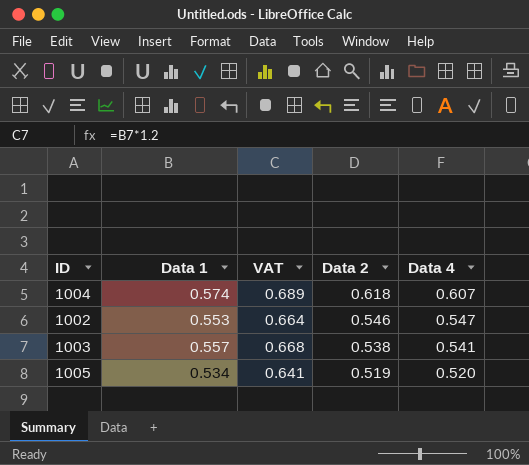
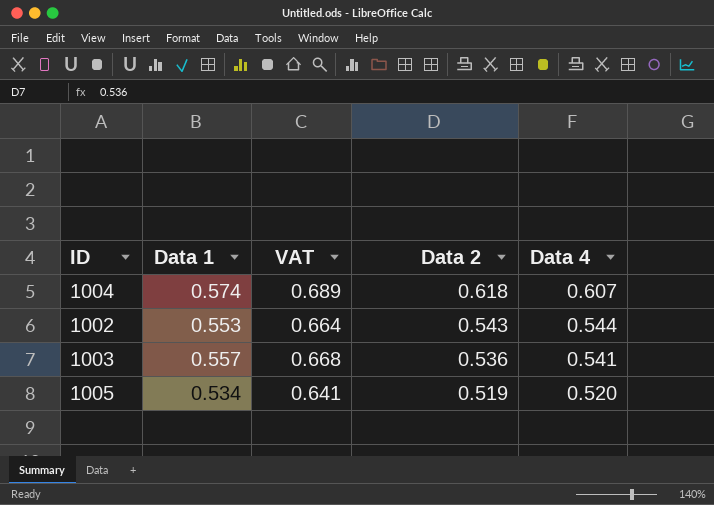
1002 | Data 2: 0.546 -> 0.543
1002 | Data 4: 0.547 -> 0.544
1003 | Data 2: 0.538 -> 0.536

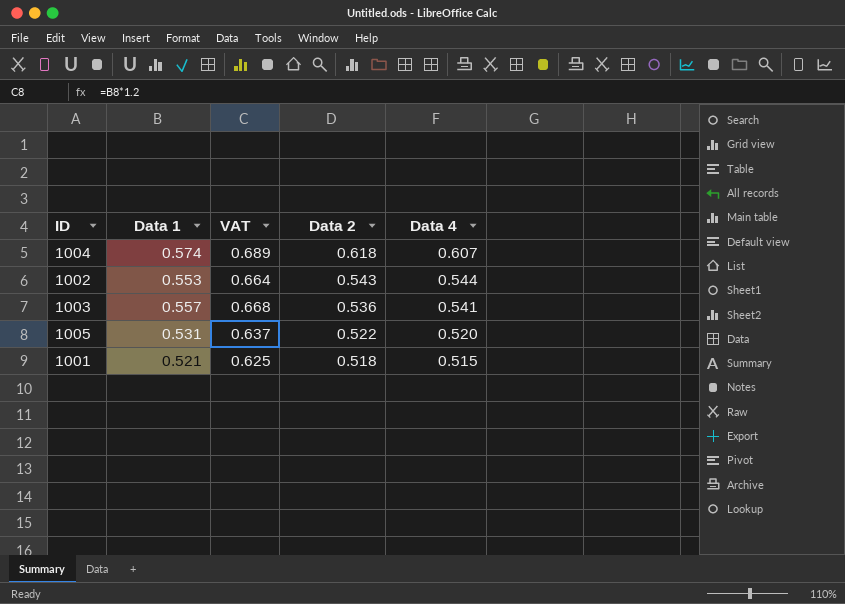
1005 | Data 1: 0.534 -> 0.531
1005 | VAT: 0.641 -> 0.637
1005 | Data 2: 0.519 -> 0.522
row 1001: none -> 0.521 | 0.625 | 0.518 | 0.515

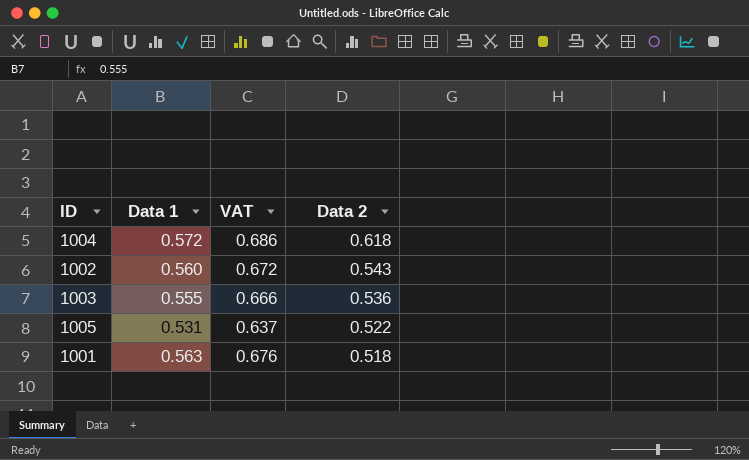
column Data 4 | position: 5 -> none
1004 | Data 1: 0.574 -> 0.572
1004 | VAT: 0.689 -> 0.686
1002 | Data 1: 0.553 -> 0.560
1002 | VAT: 0.664 -> 0.672
1003 | Data 1: 0.557 -> 0.555
1003 | VAT: 0.668 -> 0.666
1001 | Data 1: 0.521 -> 0.563
1001 | VAT: 0.625 -> 0.676

